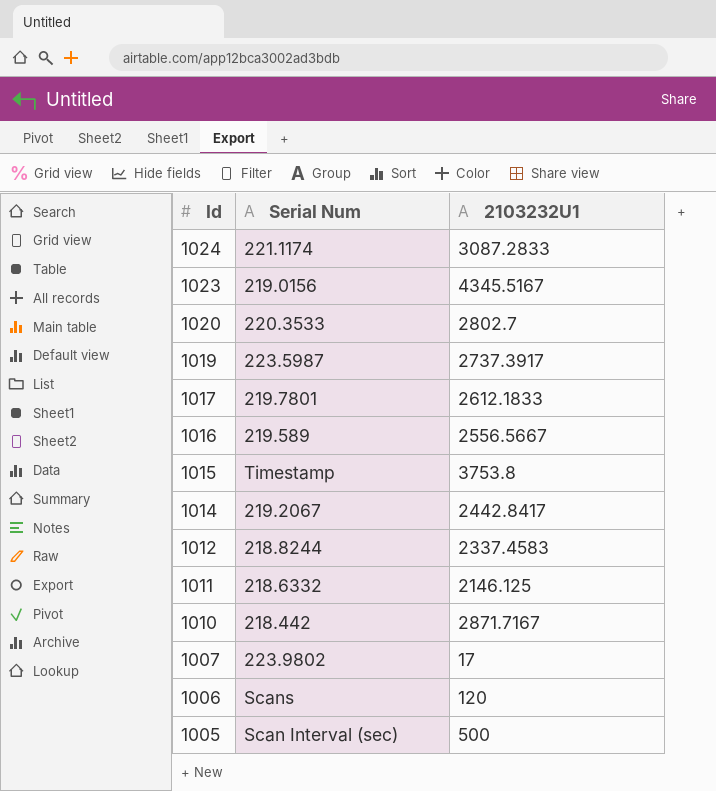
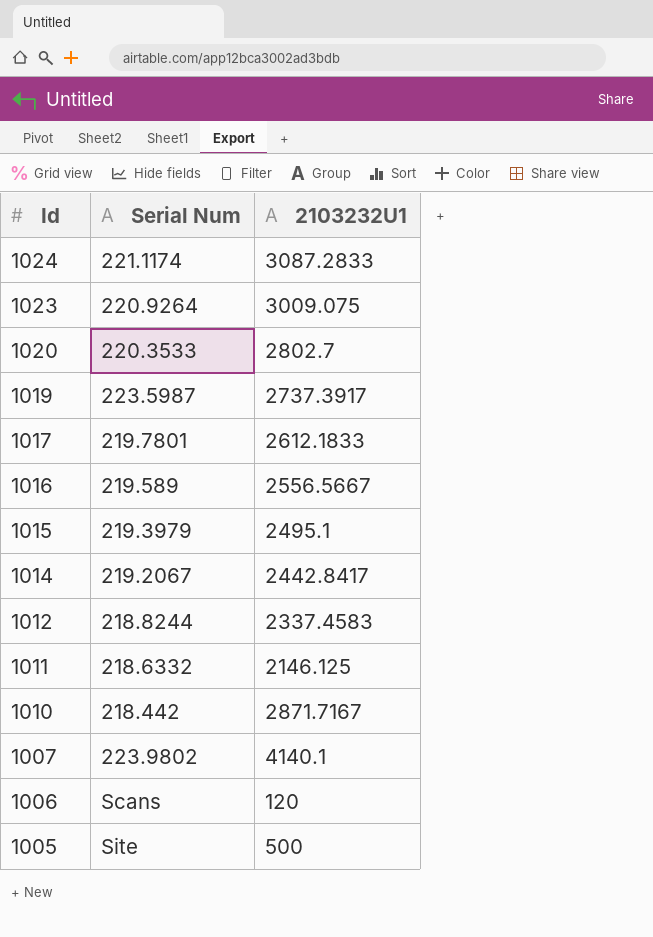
1023 | Serial Num: 219.0156 -> 220.9264
1023 | 2103232U1: 4345.5167 -> 3009.075
1015 | Serial Num: Timestamp -> 219.3979
1015 | 2103232U1: 3753.8 -> 2495.1
1007 | 2103232U1: 17 -> 4140.1
1005 | Serial Num: Scan Interval (sec) -> Site

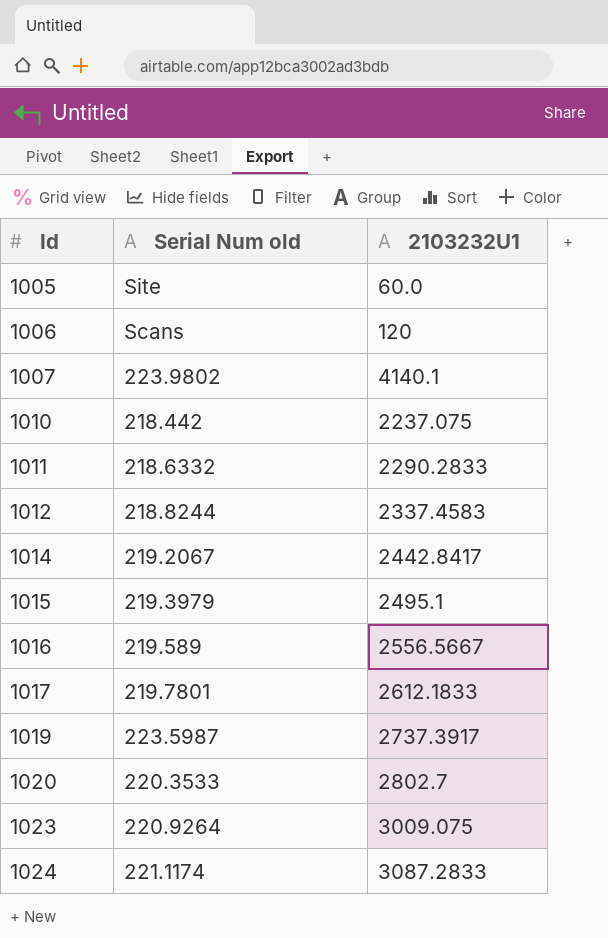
row order: Id descending -> Id ascending
column name: Serial Num -> Serial Num old
1005 | 2103232U1: 500 -> 60.0
1010 | 2103232U1: 2871.7167 -> 2237.075
1011 | 2103232U1: 2146.125 -> 2290.2833

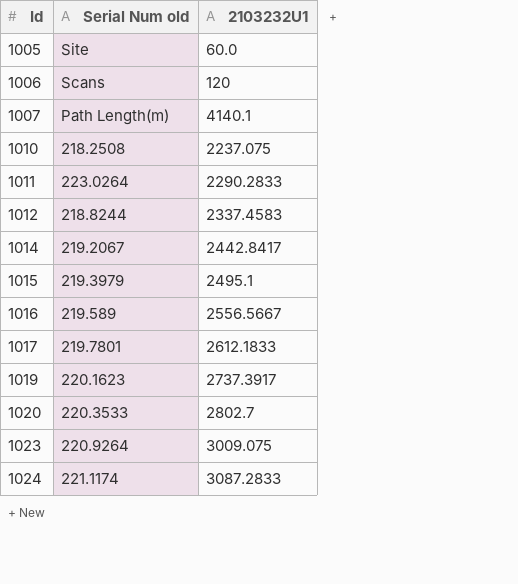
1007 | Serial Num old: 223.9802 -> Path Length(m)
1010 | Serial Num old: 218.442 -> 218.2508
1011 | Serial Num old: 218.6332 -> 223.0264
1019 | Serial Num old: 223.5987 -> 220.1623

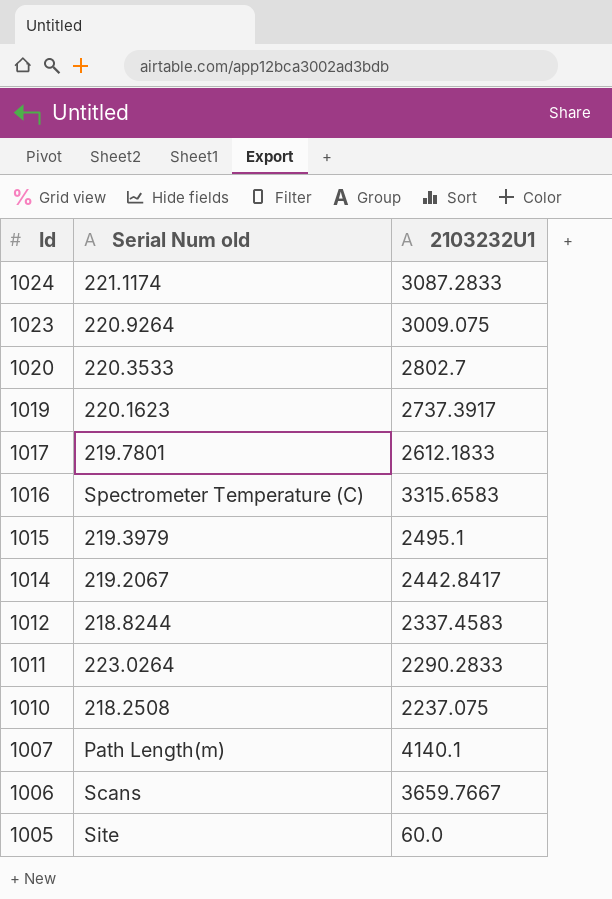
row order: Id ascending -> Id descending
1016 | Serial Num old: 219.589 -> Spectrometer Temperature (C)
1016 | 2103232U1: 2556.5667 -> 3315.6583
1006 | 2103232U1: 120 -> 3659.7667

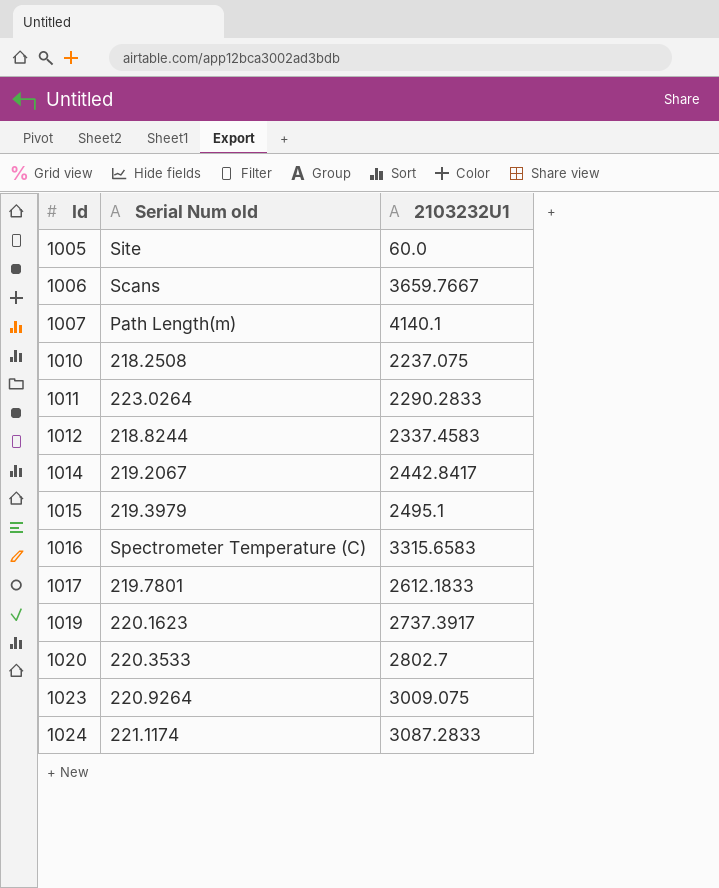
row order: Id descending -> Id ascending

